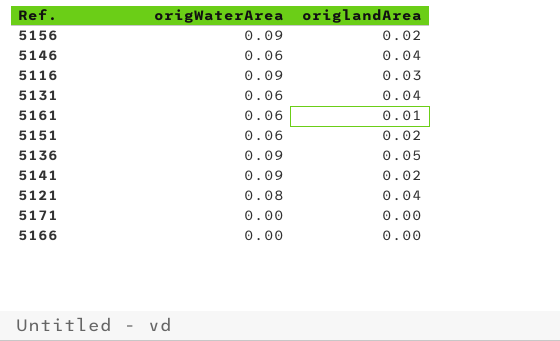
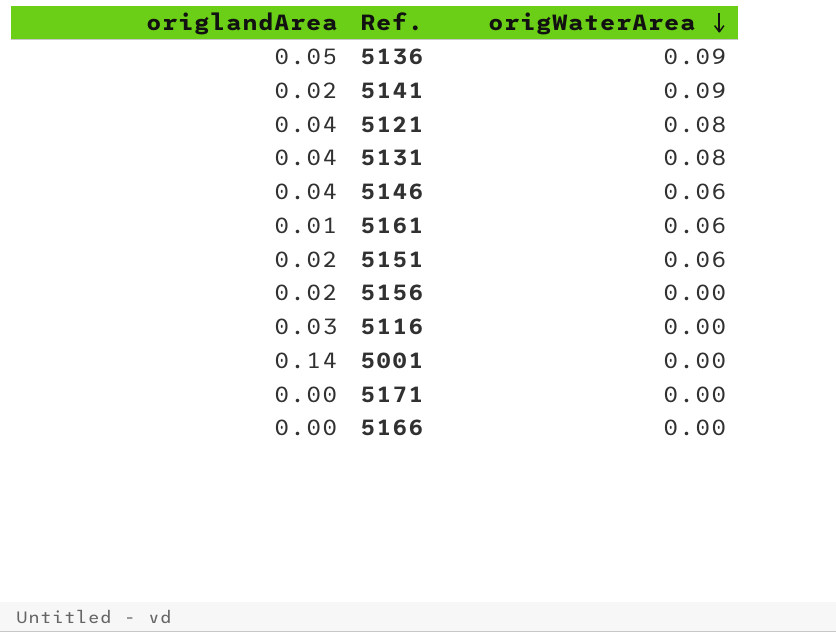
row order: none -> origWaterArea descending
column origlandArea | position: 3 -> 1
5131 | origWaterArea: 0.06 -> 0.08
5156 | origWaterArea: 0.09 -> 0.00
5116 | origWaterArea: 0.09 -> 0.00
row 5001: none -> 0.14 | 0.00

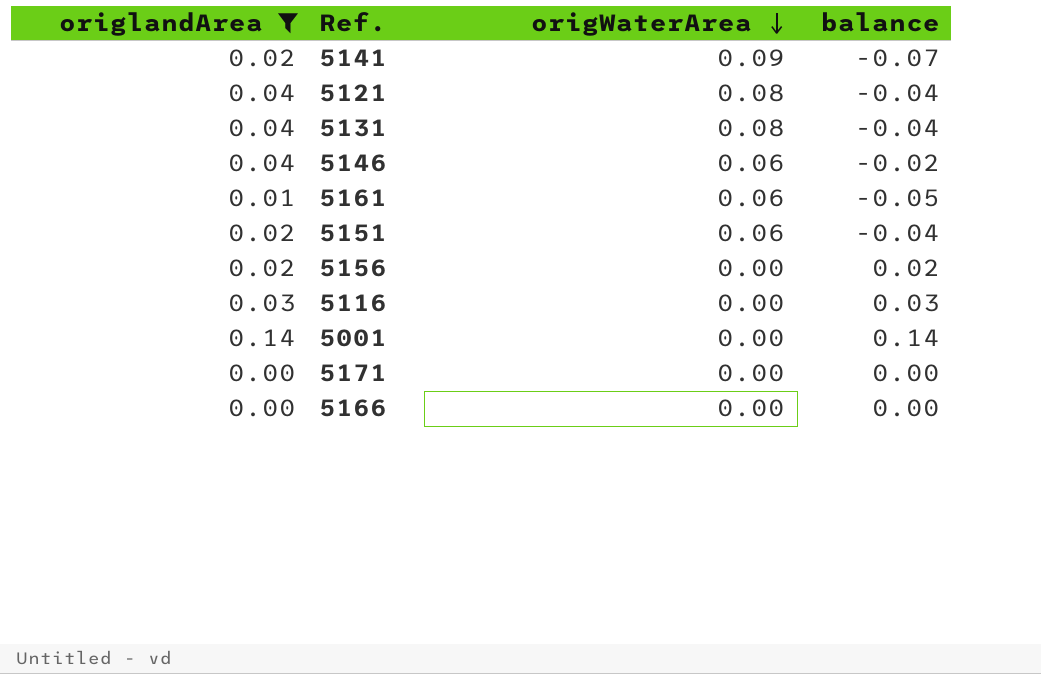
filter: none -> origlandArea != 0.05
column balance | formula: none -> [origlandArea] - [origWaterArea]

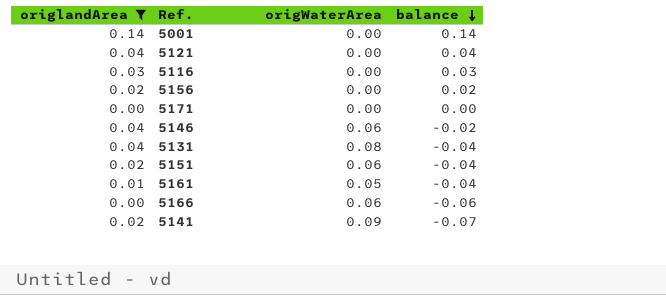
row order: origWaterArea descending -> balance descending
5121 | origWaterArea: 0.08 -> 0.00
5121 | balance: -0.04 -> 0.04
5161 | origWaterArea: 0.06 -> 0.05
5161 | balance: -0.05 -> -0.04
5166 | origWaterArea: 0.00 -> 0.06
5166 | balance: 0.00 -> -0.06

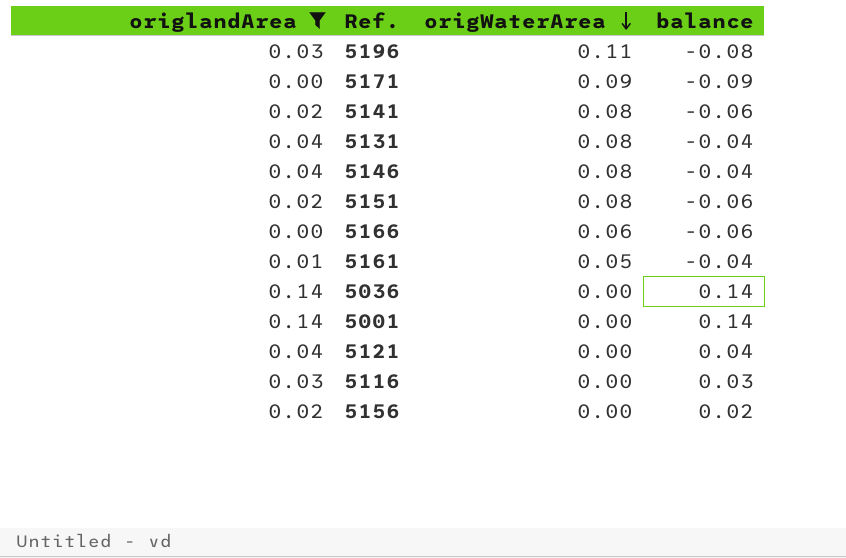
row order: balance descending -> origWaterArea descending
row 5196: none -> 0.03 | 0.11 | -0.08
5171 | origWaterArea: 0.00 -> 0.09
5171 | balance: 0.00 -> -0.09
5141 | origWaterArea: 0.09 -> 0.08
5141 | balance: -0.07 -> -0.06
5146 | origWaterArea: 0.06 -> 0.08
5146 | balance: -0.02 -> -0.04
5151 | origWaterArea: 0.06 -> 0.08
5151 | balance: -0.04 -> -0.06
row 5036: none -> 0.14 | 0.00 | 0.14

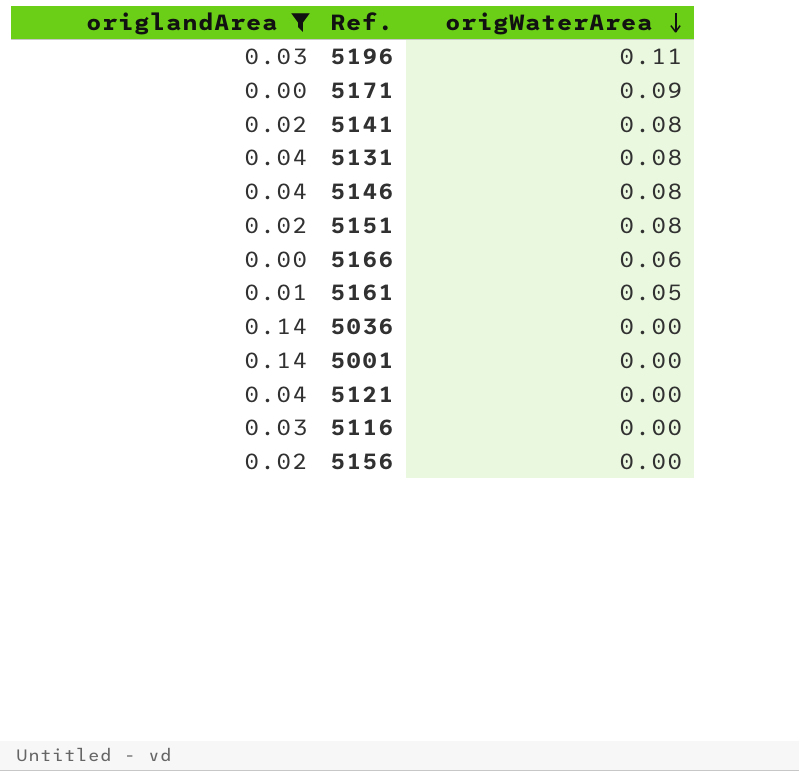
column balance | formula: [origlandArea] - [origWaterArea] -> none

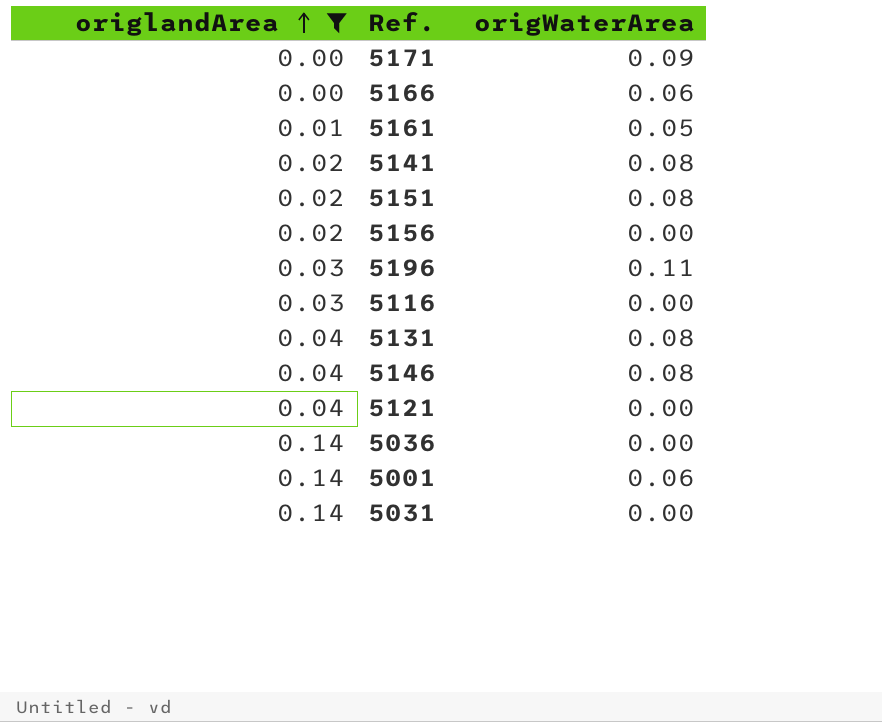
row order: origWaterArea descending -> origlandArea ascending
5001 | origWaterArea: 0.00 -> 0.06
row 5031: none -> 0.14 | 0.00

